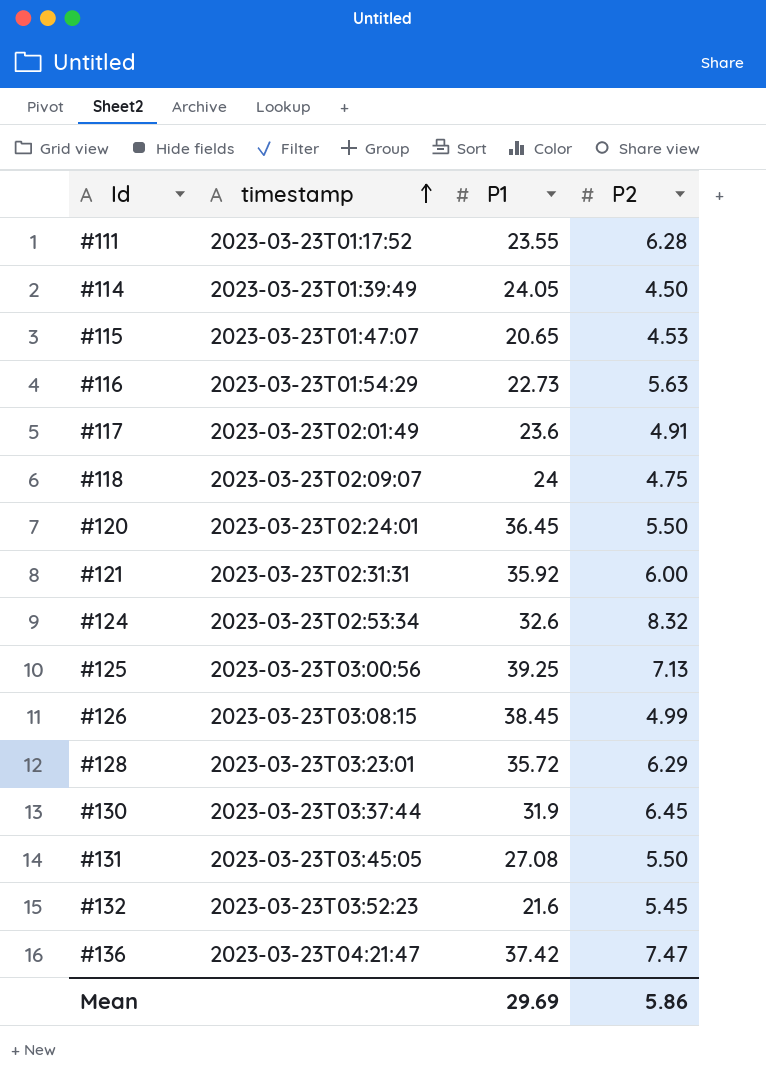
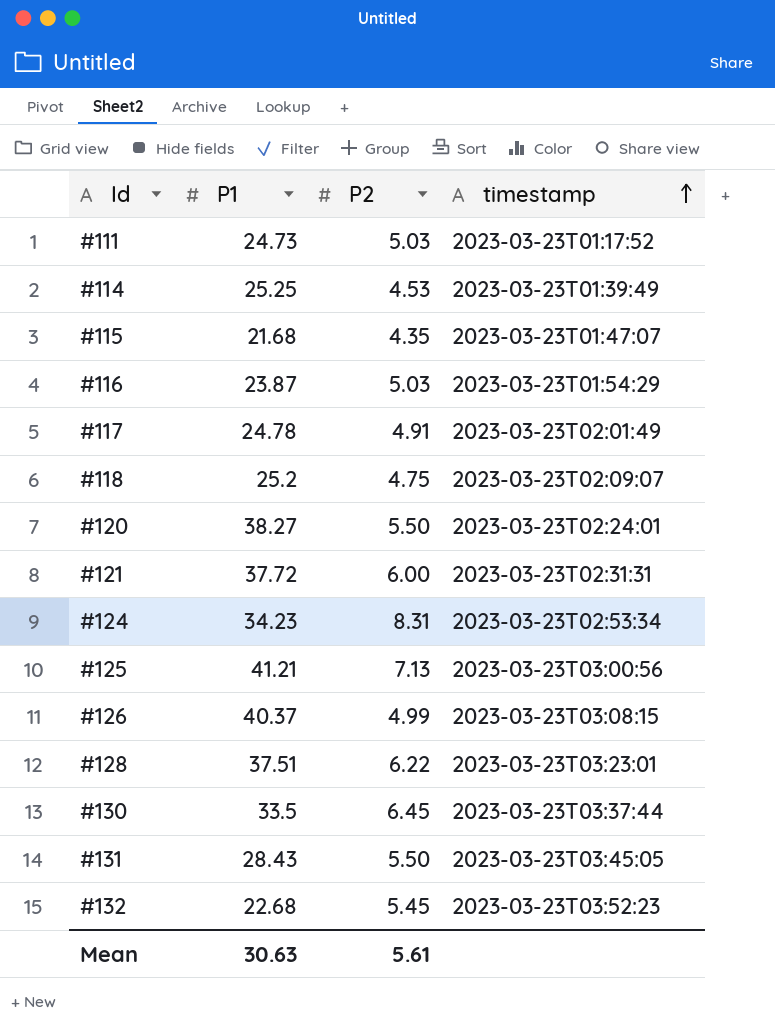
column timestamp | position: 2 -> 4
row #136: 2023-03-23T04:21:47 | 37.42 | 7.47 -> none
#111 | P1: 23.55 -> 24.73
#111 | P2: 6.28 -> 5.03
#114 | P1: 24.05 -> 25.25
#114 | P2: 4.50 -> 4.53
#115 | P1: 20.65 -> 21.68
#115 | P2: 4.53 -> 4.35
#116 | P1: 22.73 -> 23.87
#116 | P2: 5.63 -> 5.03
#117 | P1: 23.6 -> 24.78
#118 | P1: 24 -> 25.2
#120 | P1: 36.45 -> 38.27
#121 | P1: 35.92 -> 37.72
#124 | P1: 32.6 -> 34.23
#124 | P2: 8.32 -> 8.31
#125 | P1: 39.25 -> 41.21
#126 | P1: 38.45 -> 40.37
#128 | P1: 35.72 -> 37.51
#128 | P2: 6.29 -> 6.22
#130 | P1: 31.9 -> 33.5
#131 | P1: 27.08 -> 28.43
#132 | P1: 21.6 -> 22.68
Mean | P1: 29.69 -> 30.63
Mean | P2: 5.86 -> 5.61

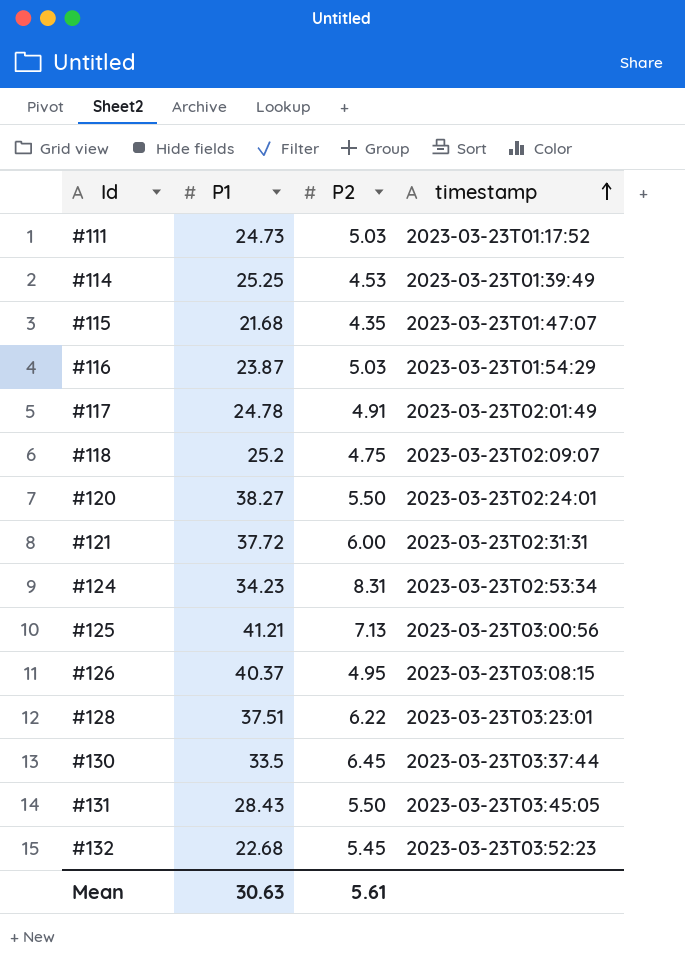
#126 | P2: 4.99 -> 4.95

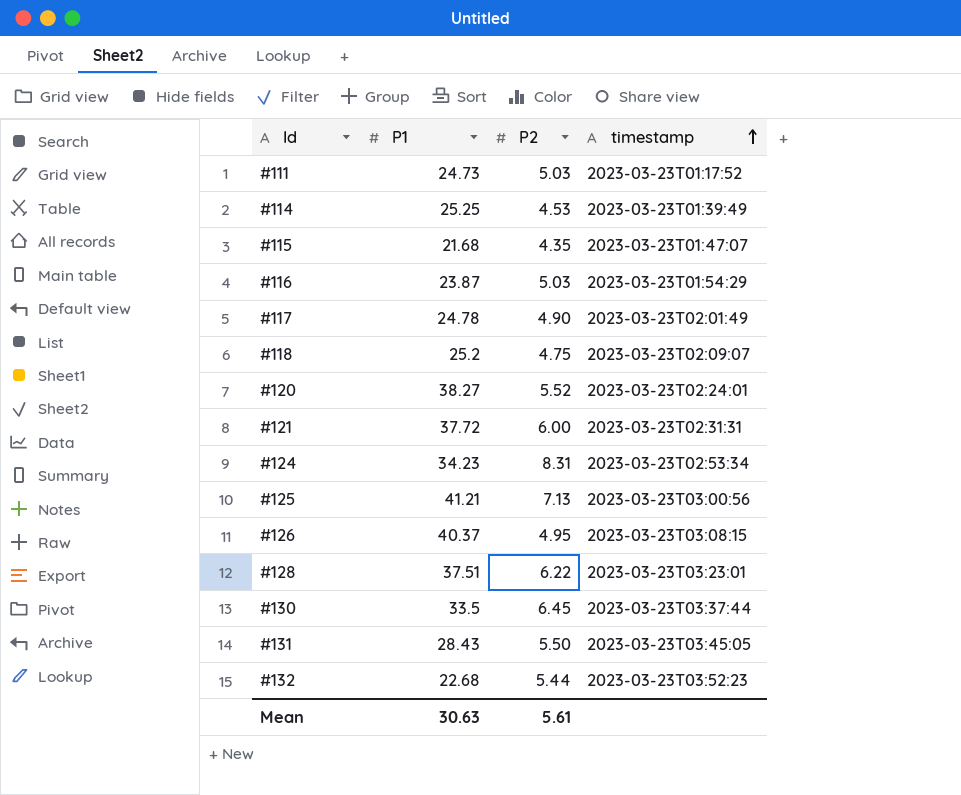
#117 | P2: 4.91 -> 4.90
#120 | P2: 5.50 -> 5.52
#132 | P2: 5.45 -> 5.44

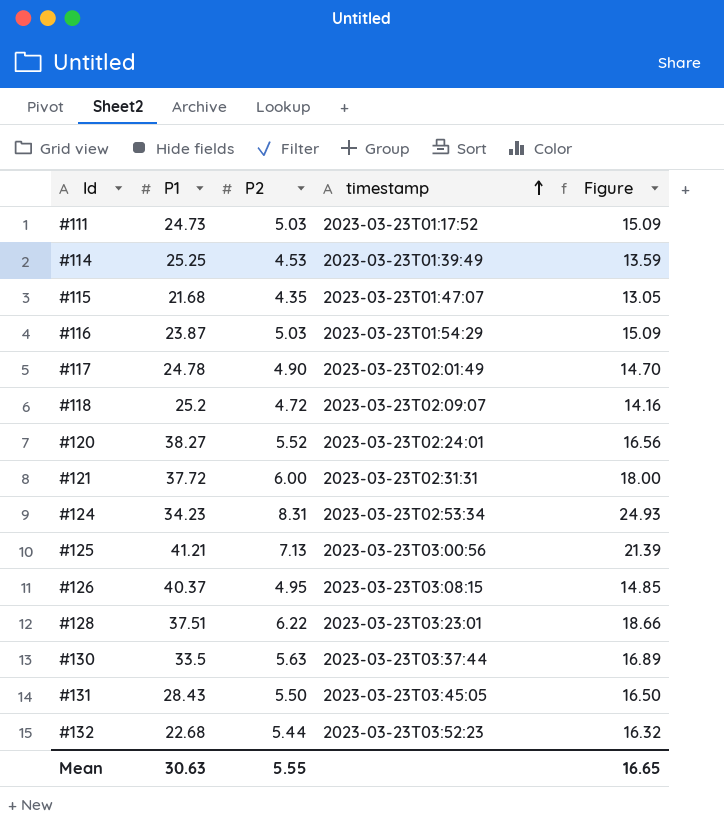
column Figure | formula: none -> [P2] * 3
#118 | P2: 4.75 -> 4.72
#130 | P2: 6.45 -> 5.63
Mean | P2: 5.61 -> 5.55

